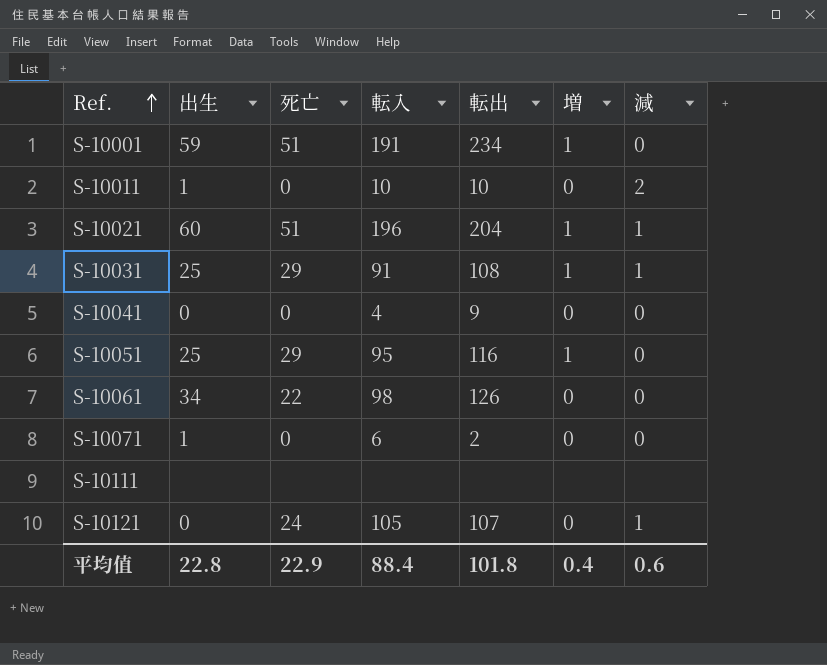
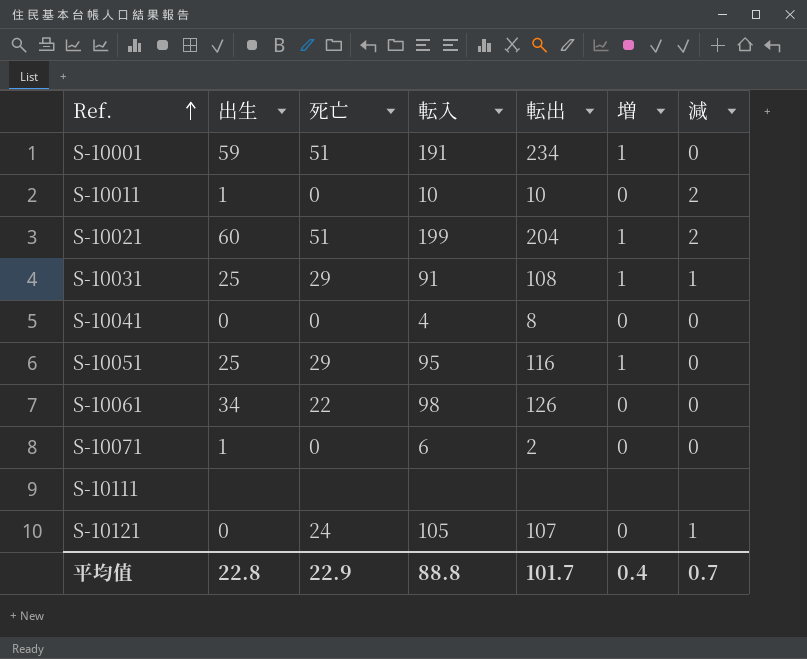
S-10021 | 転入: 196 -> 199
S-10021 | 減: 1 -> 2
S-10041 | 転出: 9 -> 8
平均值 | 転入: 88.4 -> 88.8
平均值 | 転出: 101.8 -> 101.7
平均值 | 減: 0.6 -> 0.7

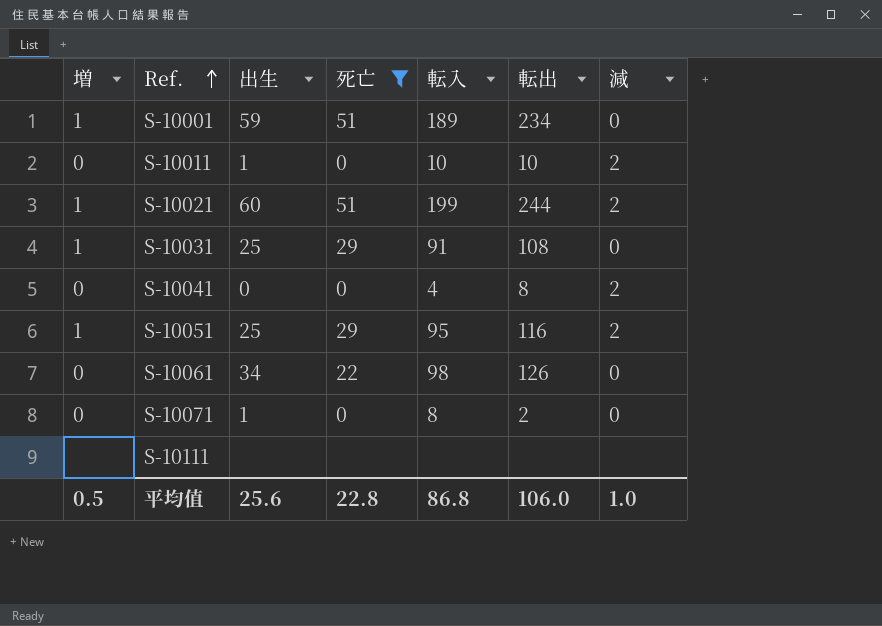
filter: none -> 死亡 != 24
column 増 | position: 6 -> 1
S-10001 | 転入: 191 -> 189
S-10021 | 転出: 204 -> 244
S-10031 | 減: 1 -> 0
S-10041 | 減: 0 -> 2
S-10051 | 減: 0 -> 2
S-10071 | 転入: 6 -> 8
平均值 | 増: 0.4 -> 0.5
平均值 | 出生: 22.8 -> 25.6
平均值 | 死亡: 22.9 -> 22.8
平均值 | 転入: 88.8 -> 86.8
平均值 | 転出: 101.7 -> 106.0
平均值 | 減: 0.7 -> 1.0

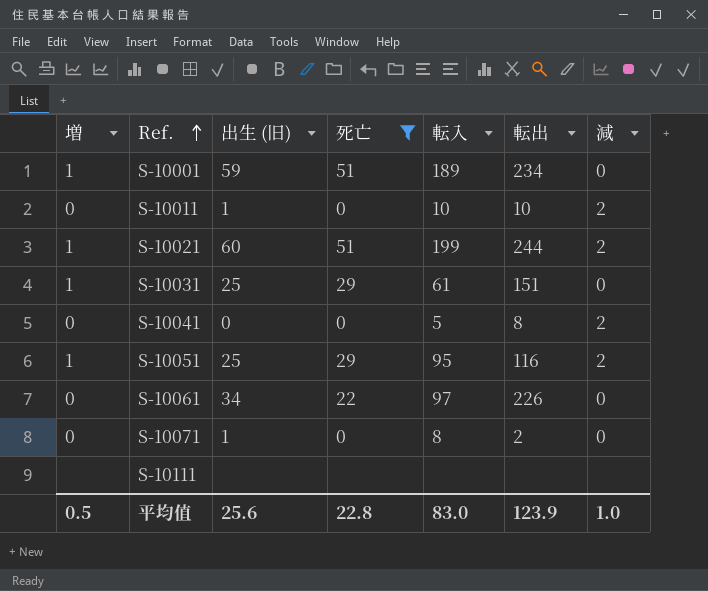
column name: 出生 -> 出生 (旧)
S-10031 | 転入: 91 -> 61
S-10031 | 転出: 108 -> 151
S-10041 | 転入: 4 -> 5
S-10061 | 転入: 98 -> 97
S-10061 | 転出: 126 -> 226
平均值 | 転入: 86.8 -> 83.0
平均值 | 転出: 106.0 -> 123.9

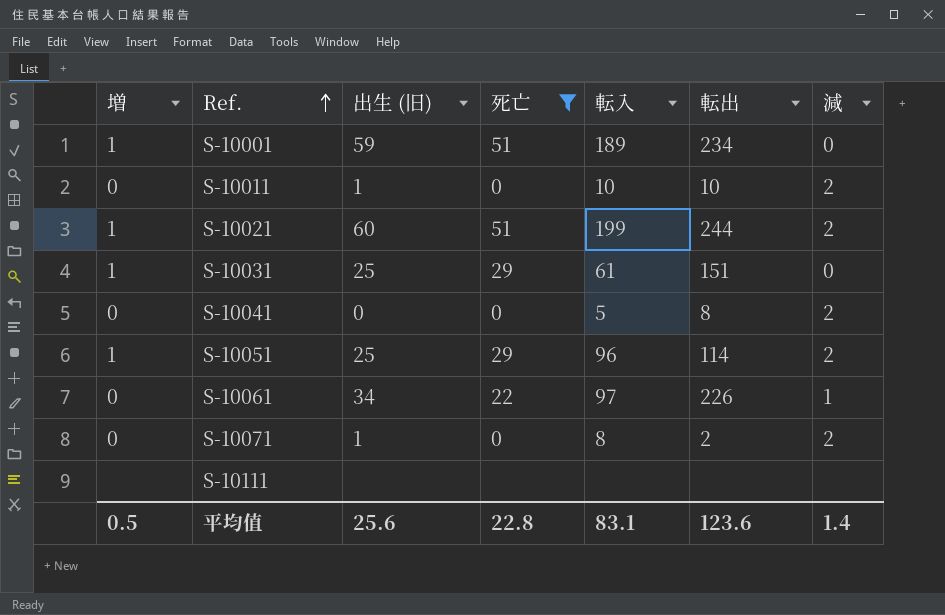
S-10051 | 転入: 95 -> 96
S-10051 | 転出: 116 -> 114
S-10061 | 減: 0 -> 1
S-10071 | 減: 0 -> 2
平均值 | 転入: 83.0 -> 83.1
平均值 | 転出: 123.9 -> 123.6
平均值 | 減: 1.0 -> 1.4

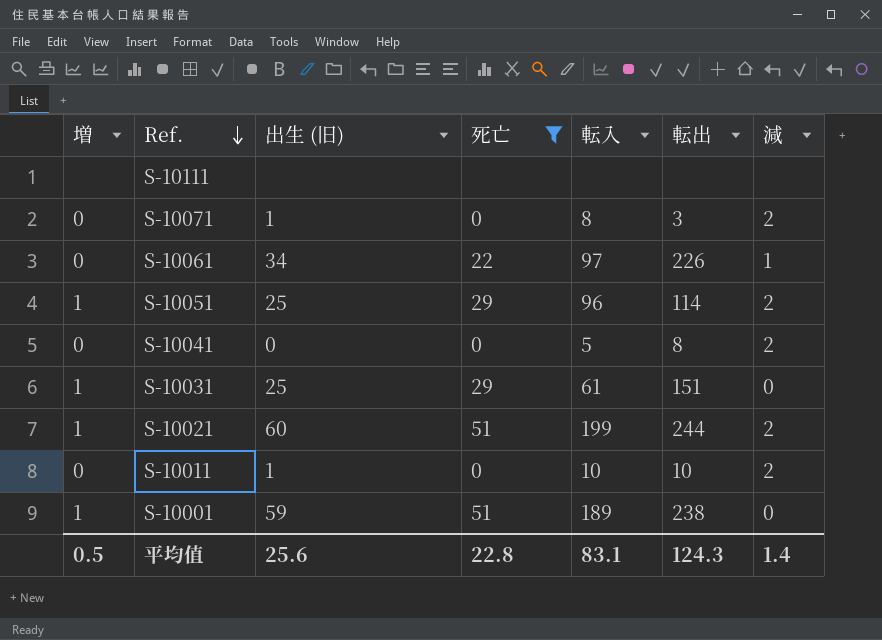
row order: Ref. ascending -> Ref. descending
S-10071 | 転出: 2 -> 3
S-10001 | 転出: 234 -> 238
平均值 | 転出: 123.6 -> 124.3

